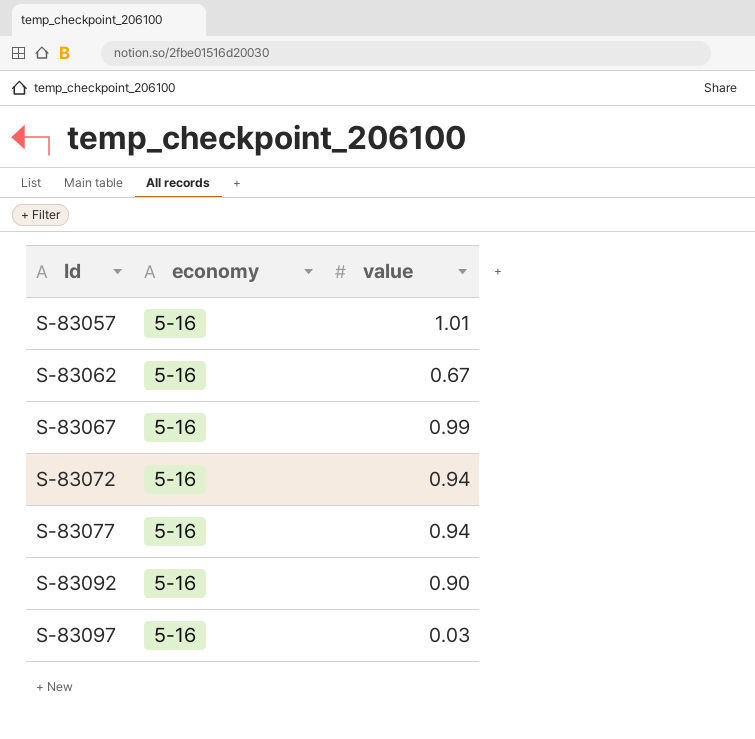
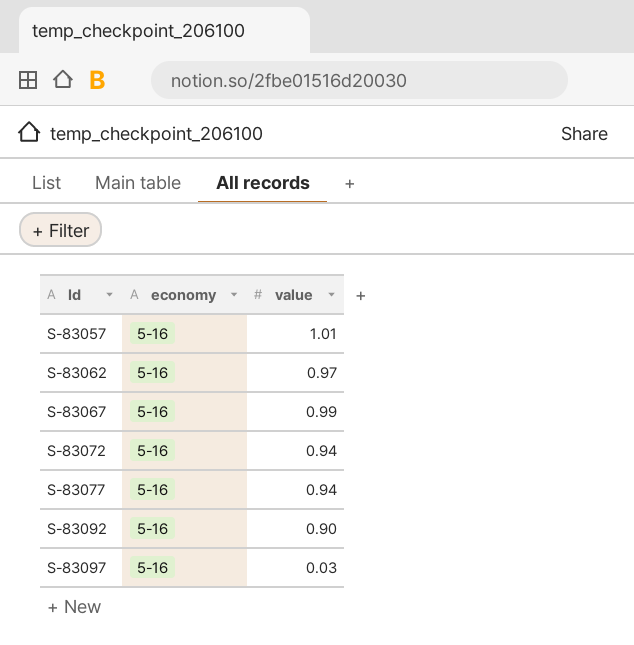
S-83062 | value: 0.67 -> 0.97

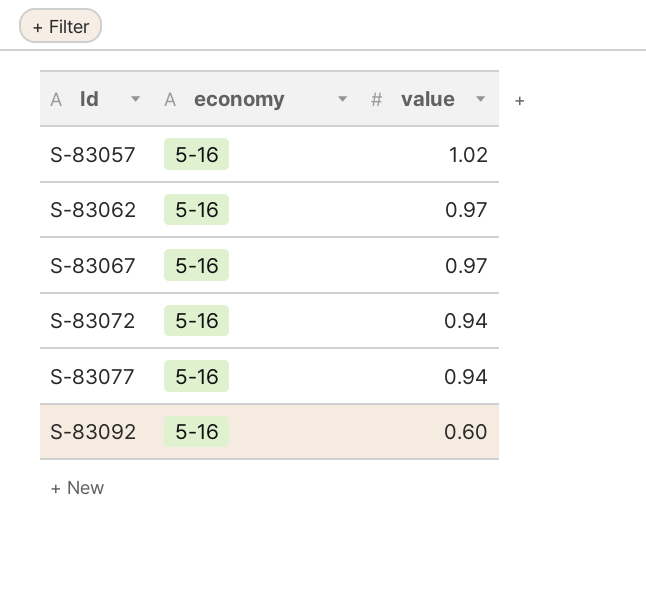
row S-83097: 5-16 | 0.03 -> none
S-83057 | value: 1.01 -> 1.02
S-83067 | value: 0.99 -> 0.97
S-83092 | value: 0.90 -> 0.60

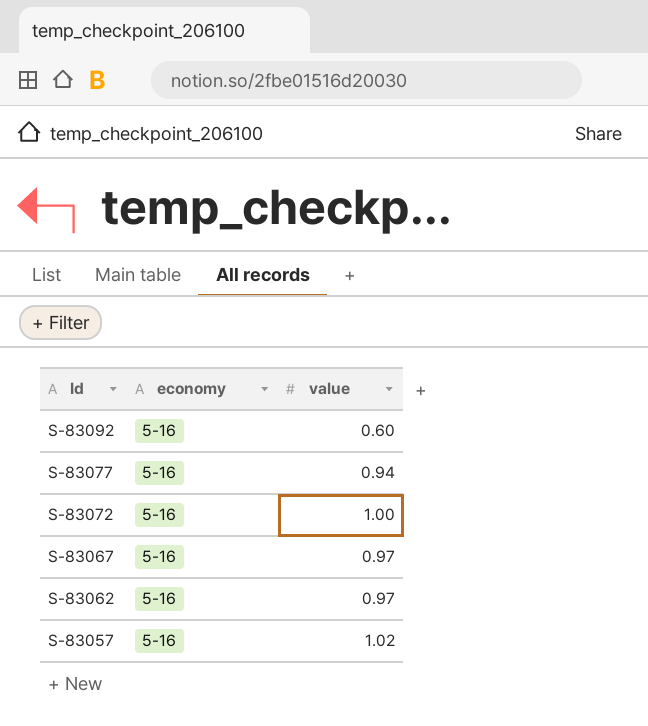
row order: Id ascending -> Id descending
S-83072 | value: 0.94 -> 1.00

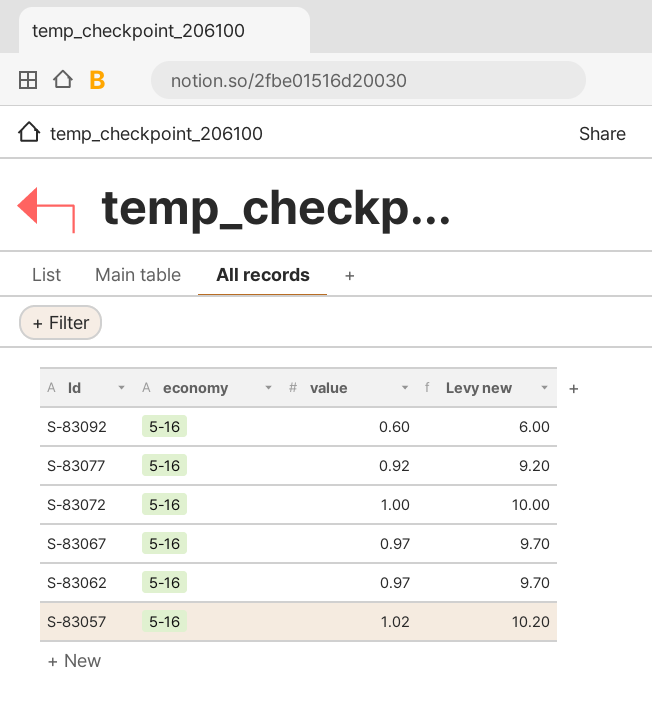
column Levy new | formula: none -> [value] * 10
S-83077 | value: 0.94 -> 0.92

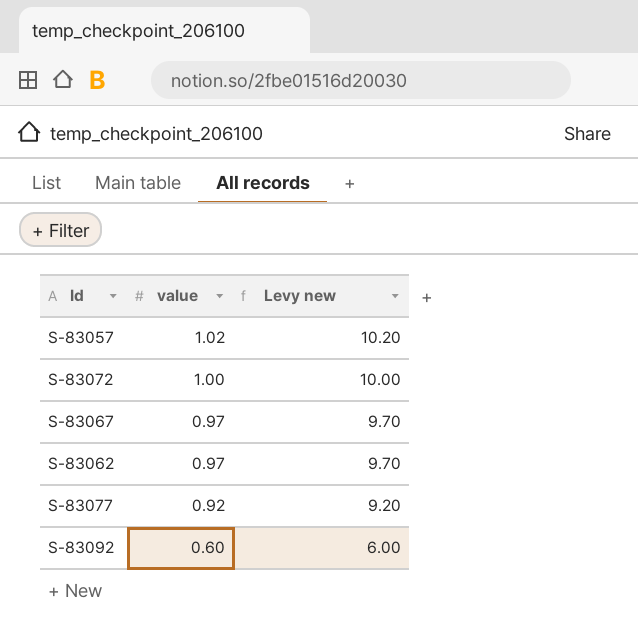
row order: Id descending -> value descending
column economy | position: 2 -> none

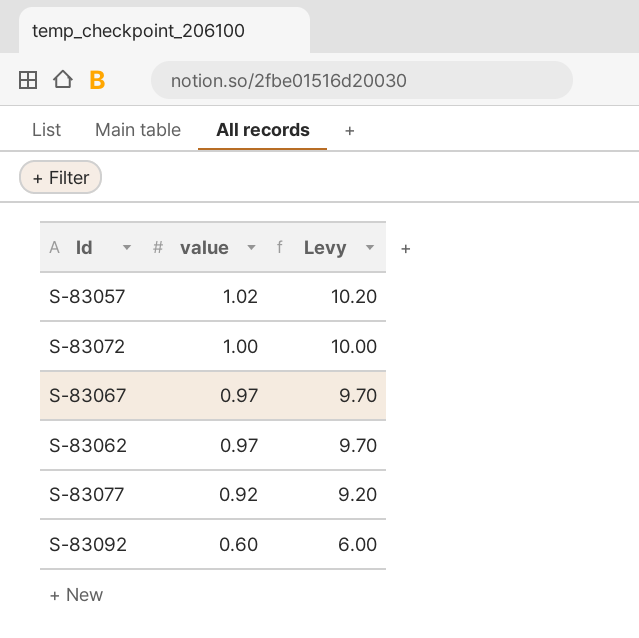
column name: Levy new -> Levy

